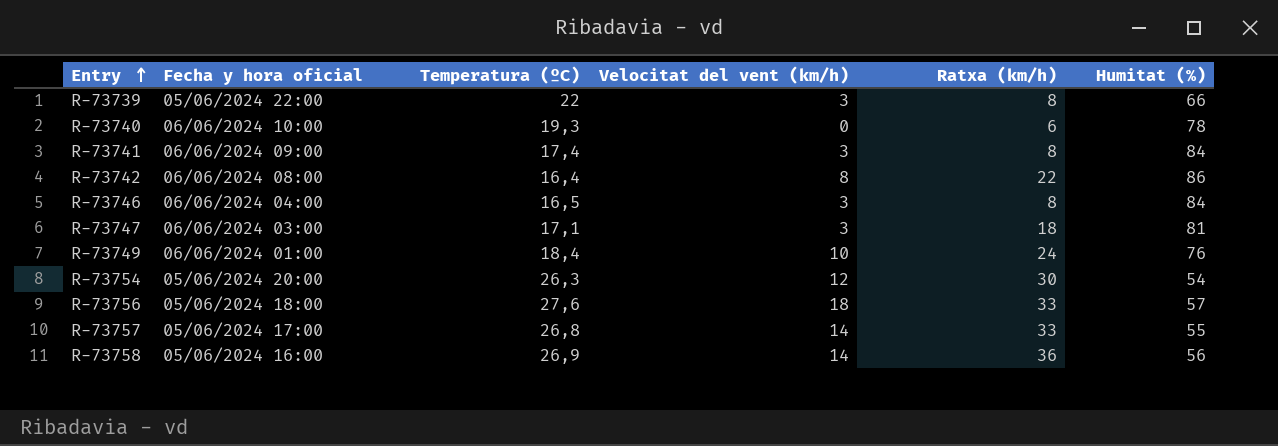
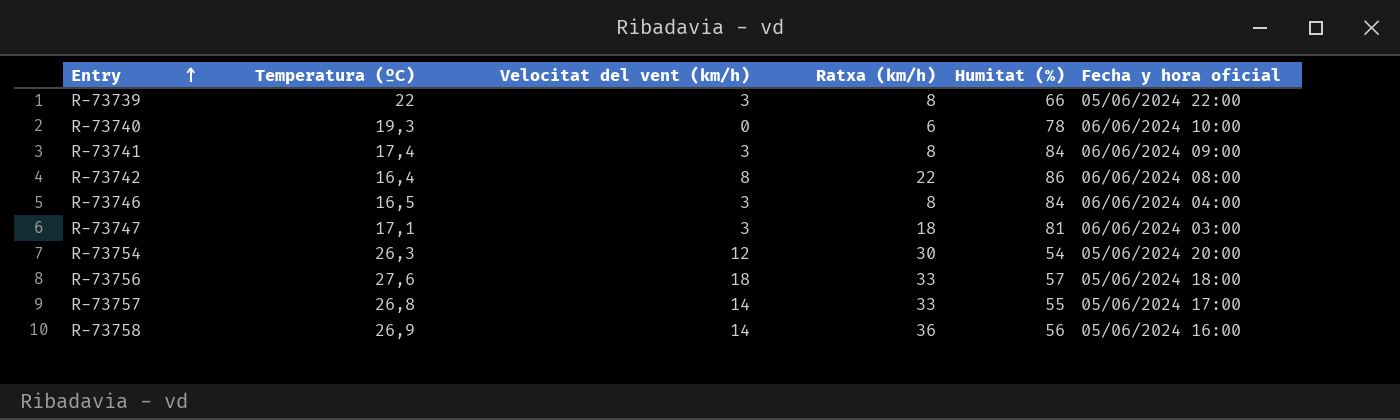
column Fecha y hora oficial | position: 2 -> 6
row R-73749: 06/06/2024 01:00 | 18,4 | 10 | 24 | 76 -> none

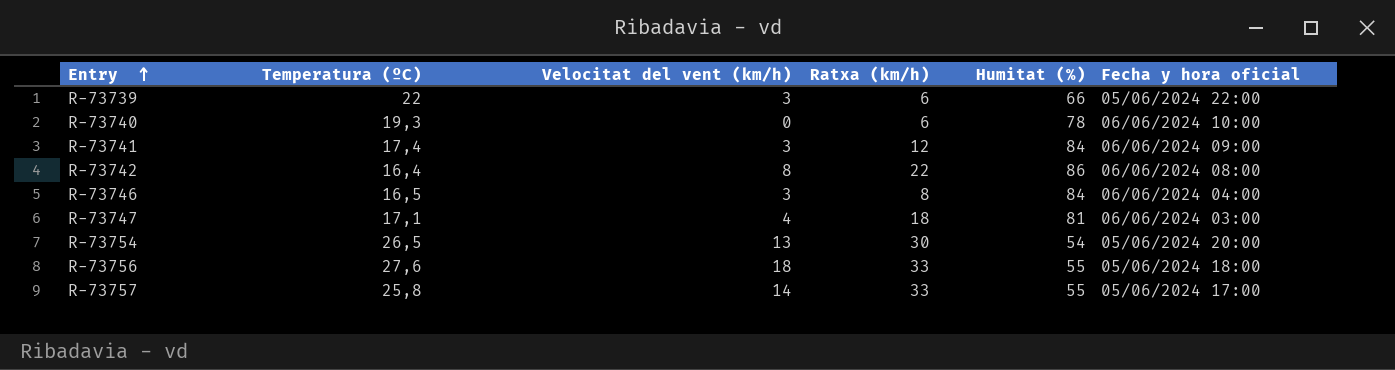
row R-73758: 26,9 | 14 | 36 | 56 | 05/06/2024 16:00 -> none
R-73739 | Ratxa (km/h): 8 -> 6
R-73741 | Ratxa (km/h): 8 -> 12
R-73747 | Velocitat del vent (km/h): 3 -> 4
R-73754 | Temperatura (ºC): 26,3 -> 26,5
R-73754 | Velocitat del vent (km/h): 12 -> 13
R-73756 | Humitat (%): 57 -> 55
R-73757 | Temperatura (ºC): 26,8 -> 25,8

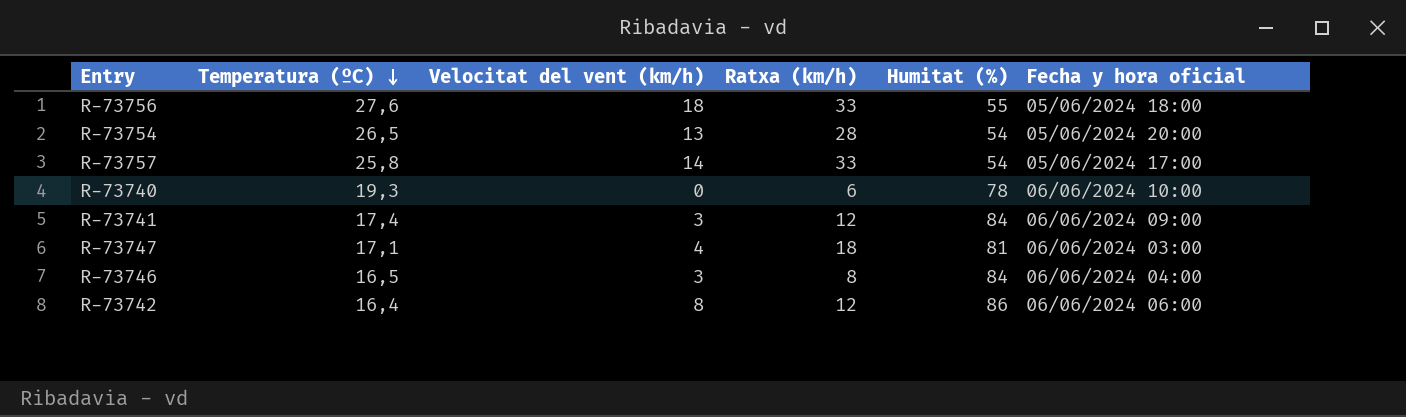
row order: Entry ascending -> Temperatura (ºC) descending
row R-73739: 22 | 3 | 6 | 66 | 05/06/2024 22:00 -> none
R-73754 | Ratxa (km/h): 30 -> 28
R-73757 | Humitat (%): 55 -> 54
R-73742 | Ratxa (km/h): 22 -> 12
R-73742 | Fecha y hora oficial: 06/06/2024 08:00 -> 06/06/2024 06:00

